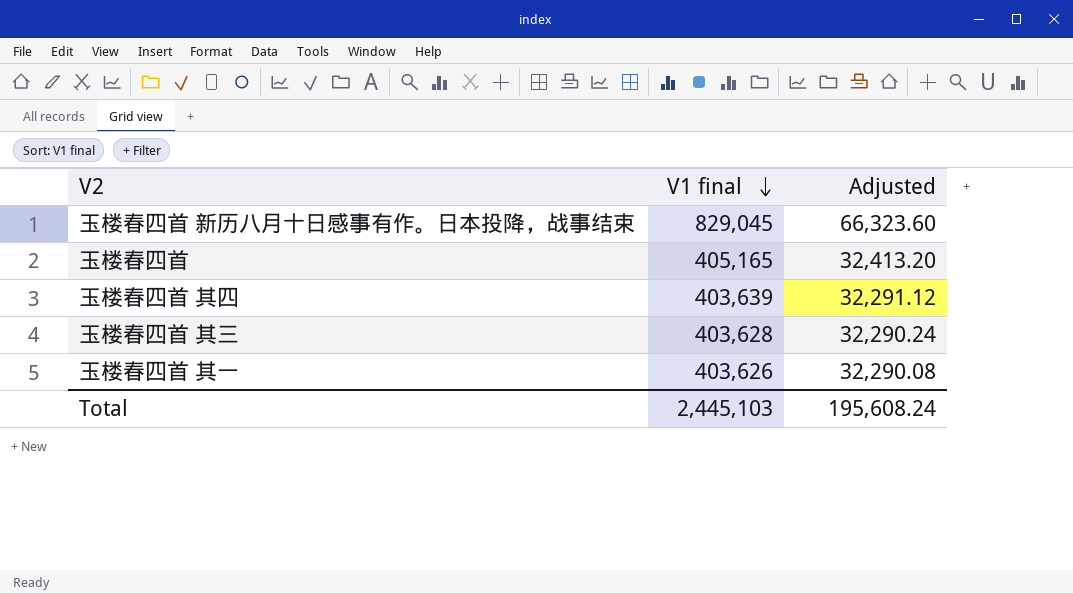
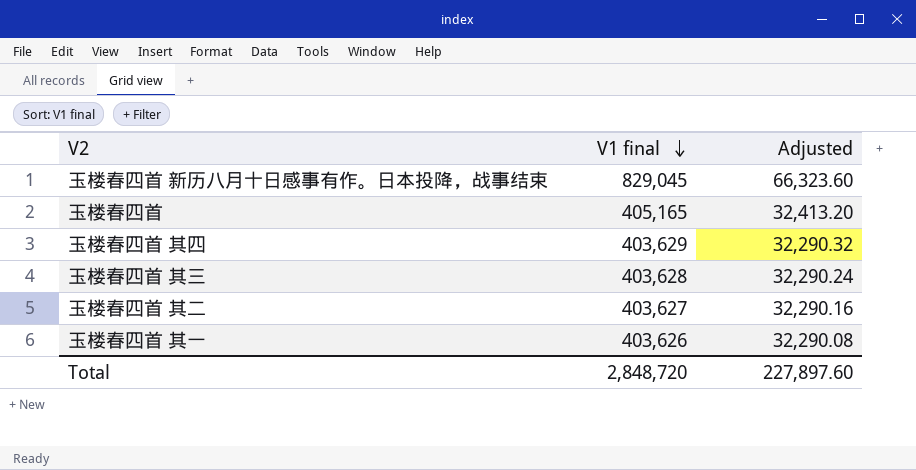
玉楼春四首 其四 | V1 final: 403,639 -> 403,629
玉楼春四首 其四 | Adjusted: 32,291.12 -> 32,290.32
row 玉楼春四首 其二: none -> 403,627 | 32,290.16
Total | V1 final: 2,445,103 -> 2,848,720
Total | Adjusted: 195,608.24 -> 227,897.60

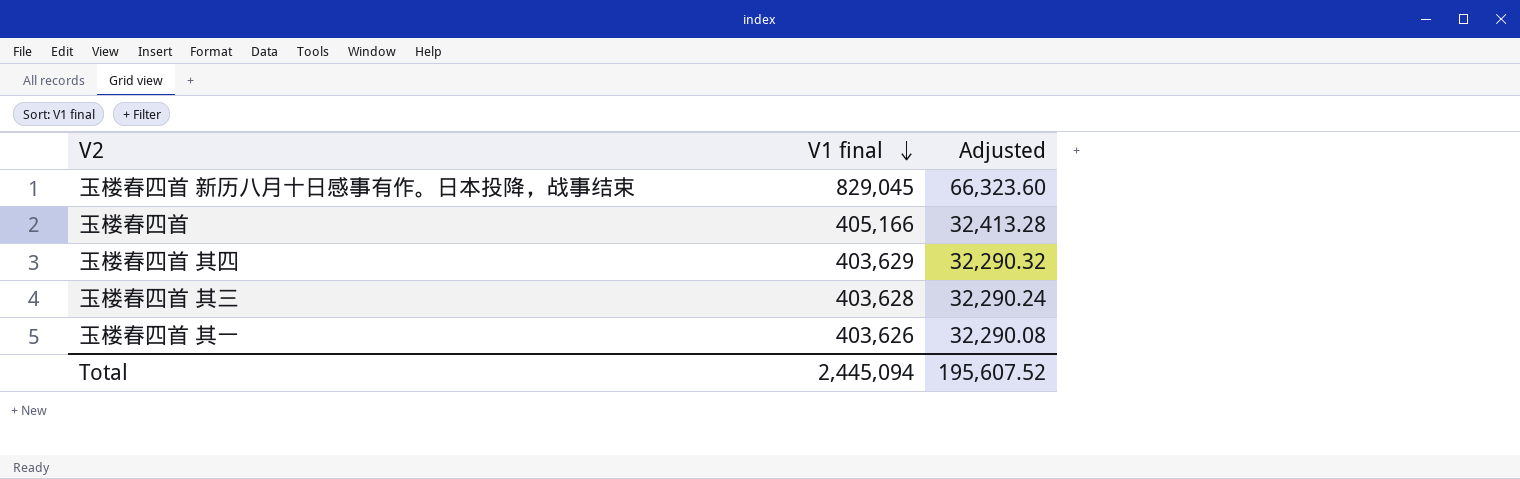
row 玉楼春四首 其二: 403,627 | 32,290.16 -> none
玉楼春四首 | V1 final: 405,165 -> 405,166
玉楼春四首 | Adjusted: 32,413.20 -> 32,413.28
Total | V1 final: 2,848,720 -> 2,445,094
Total | Adjusted: 227,897.60 -> 195,607.52

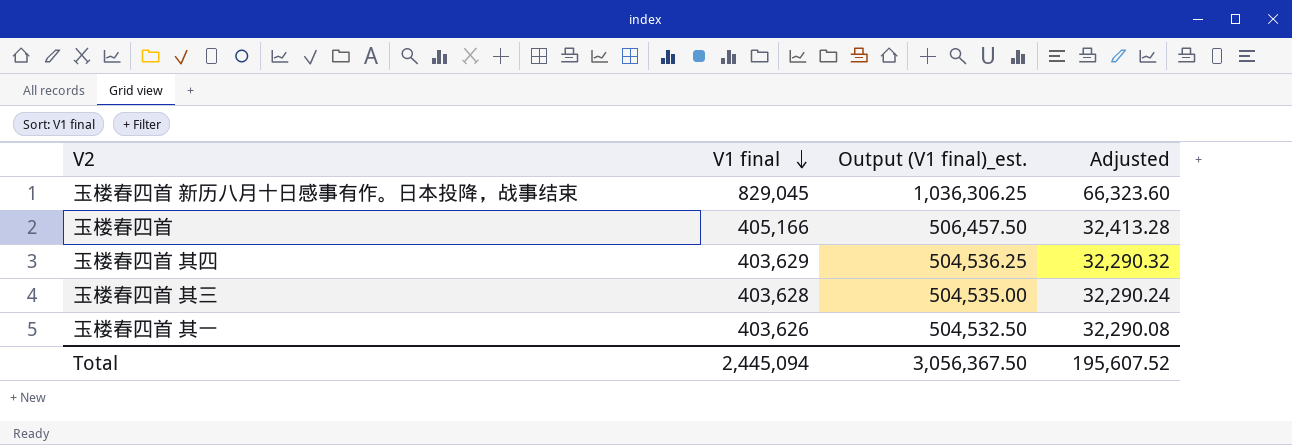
column Output (V1 final)_est. | formula: none -> [V1 final] * 1.25

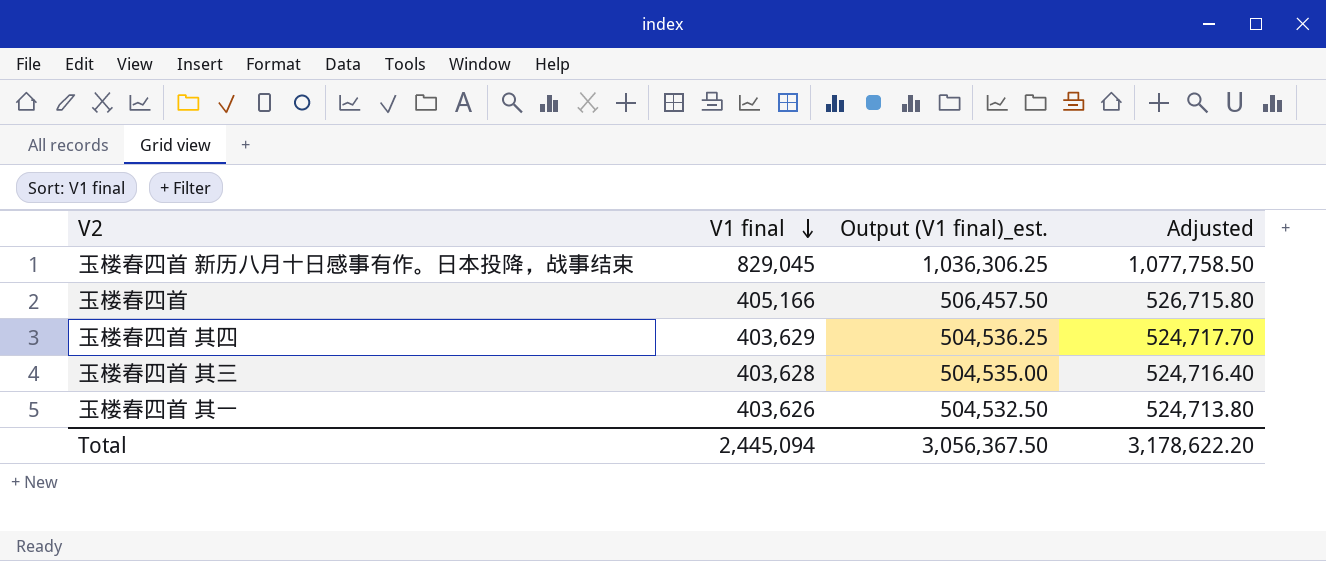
column Adjusted | formula: [V1 final] * 0.08 -> [V1 final] * 1.3
Total | Adjusted: 195,607.52 -> 3,178,622.20

